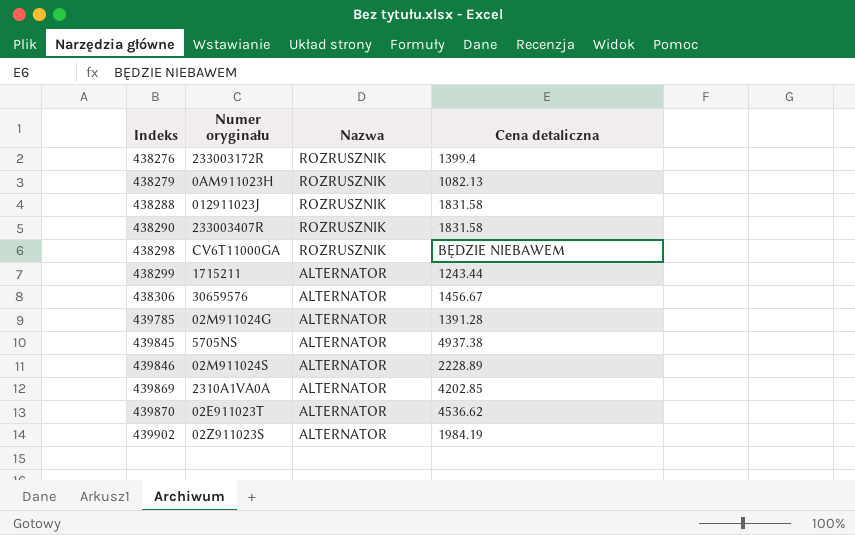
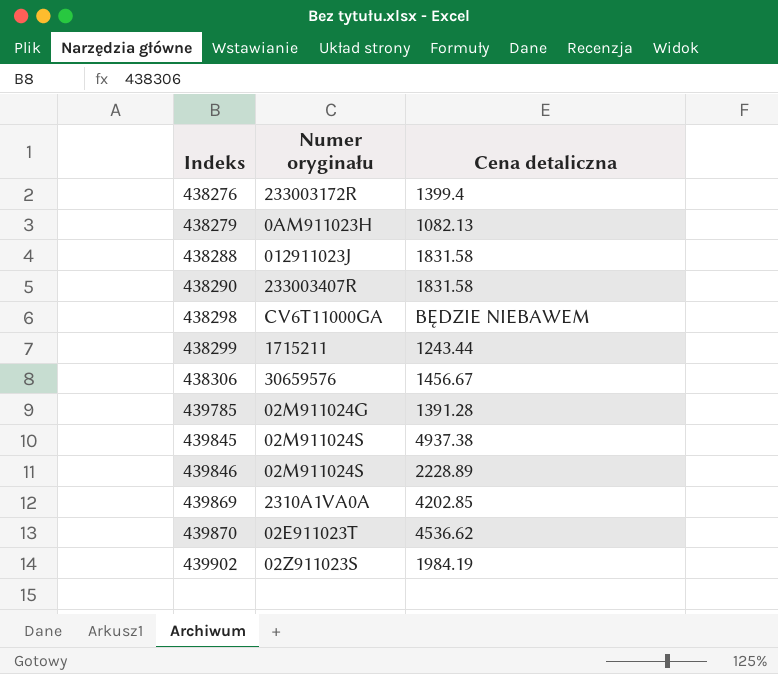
column Nazwa | position: 3 -> none
439845 | Numer oryginału: 5705NS -> 02M911024S

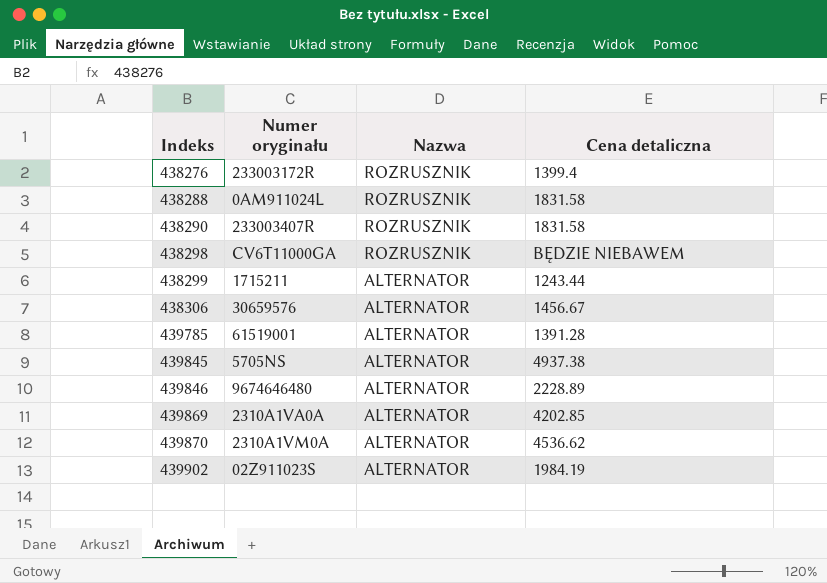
column Nazwa | position: none -> 3
row 438279: 0AM911023H | 1082.13 -> none
438288 | Numer oryginału: 012911023J -> 0AM911024L
439785 | Numer oryginału: 02M911024G -> 61519001
439845 | Numer oryginału: 02M911024S -> 5705NS
439846 | Numer oryginału: 02M911024S -> 9674646480
439870 | Numer oryginału: 02E911023T -> 2310A1VM0A

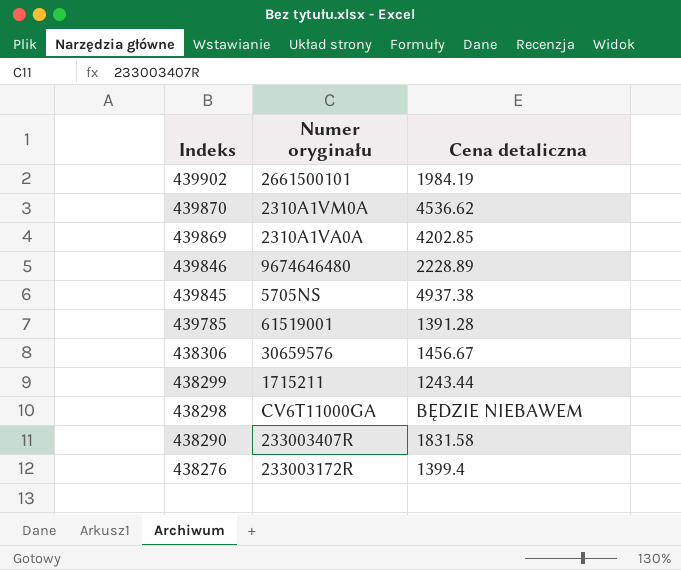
row order: Indeks ascending -> Indeks descending
column Nazwa | position: 3 -> none
row 438288: 0AM911024L | ROZRUSZNIK | 1831.58 -> none
439902 | Numer oryginału: 02Z911023S -> 2661500101

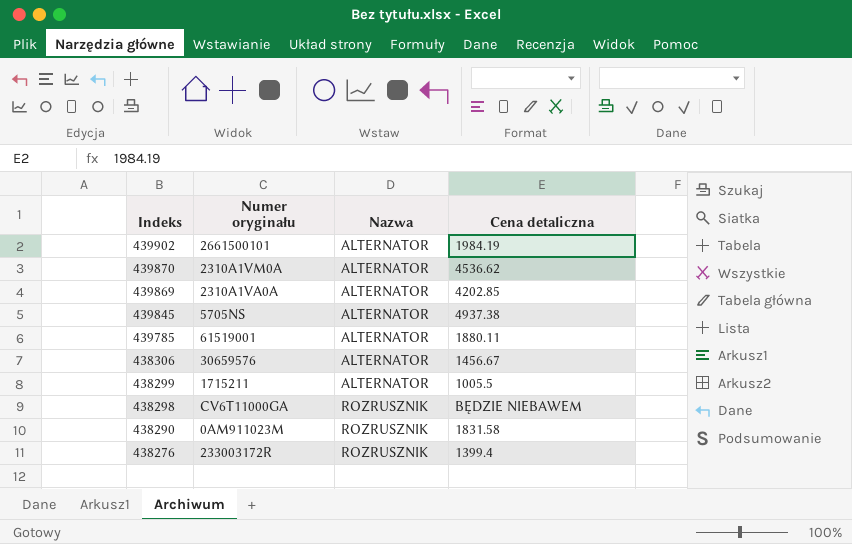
column Nazwa | position: none -> 3
row 439846: 9674646480 | 2228.89 -> none
439785 | Cena detaliczna: 1391.28 -> 1880.11
438299 | Cena detaliczna: 1243.44 -> 1005.5
438290 | Numer oryginału: 233003407R -> 0AM911023M

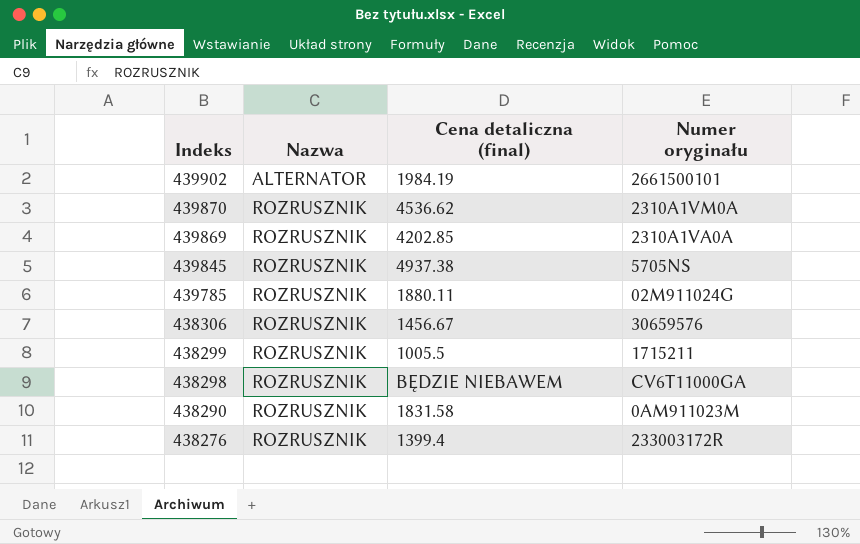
column name: Cena detaliczna -> Cena detaliczna (final)
column Numer oryginału | position: 2 -> 4
439870 | Nazwa: ALTERNATOR -> ROZRUSZNIK
439869 | Nazwa: ALTERNATOR -> ROZRUSZNIK
439845 | Nazwa: ALTERNATOR -> ROZRUSZNIK
439785 | Nazwa: ALTERNATOR -> ROZRUSZNIK
439785 | Numer oryginału: 61519001 -> 02M911024G
438306 | Nazwa: ALTERNATOR -> ROZRUSZNIK
438299 | Nazwa: ALTERNATOR -> ROZRUSZNIK

